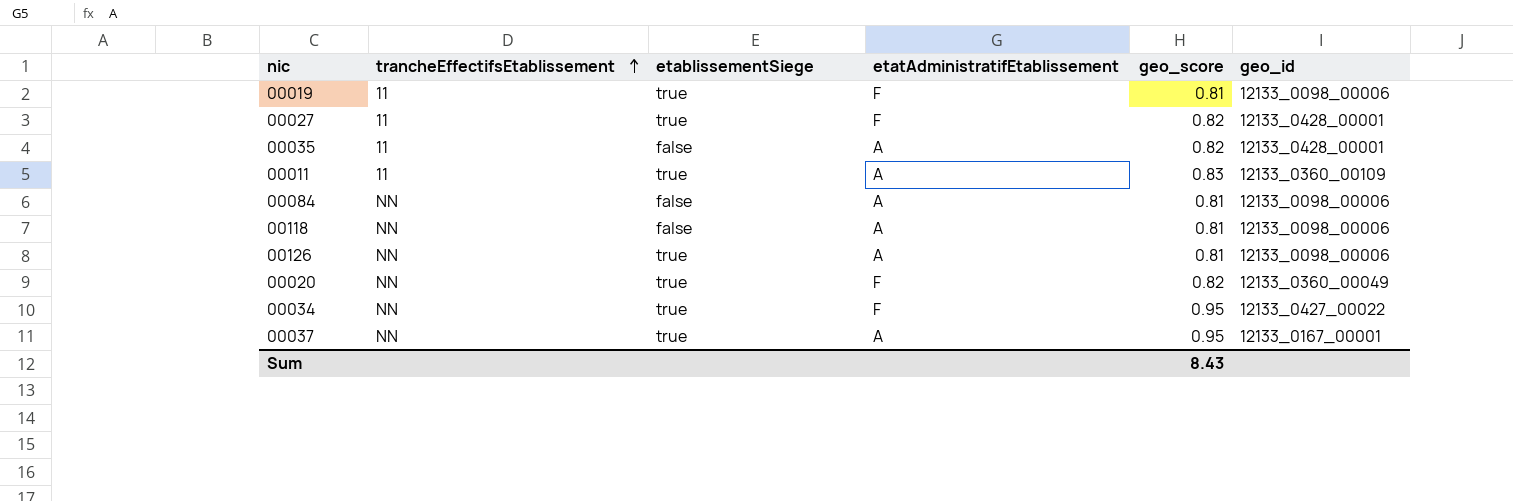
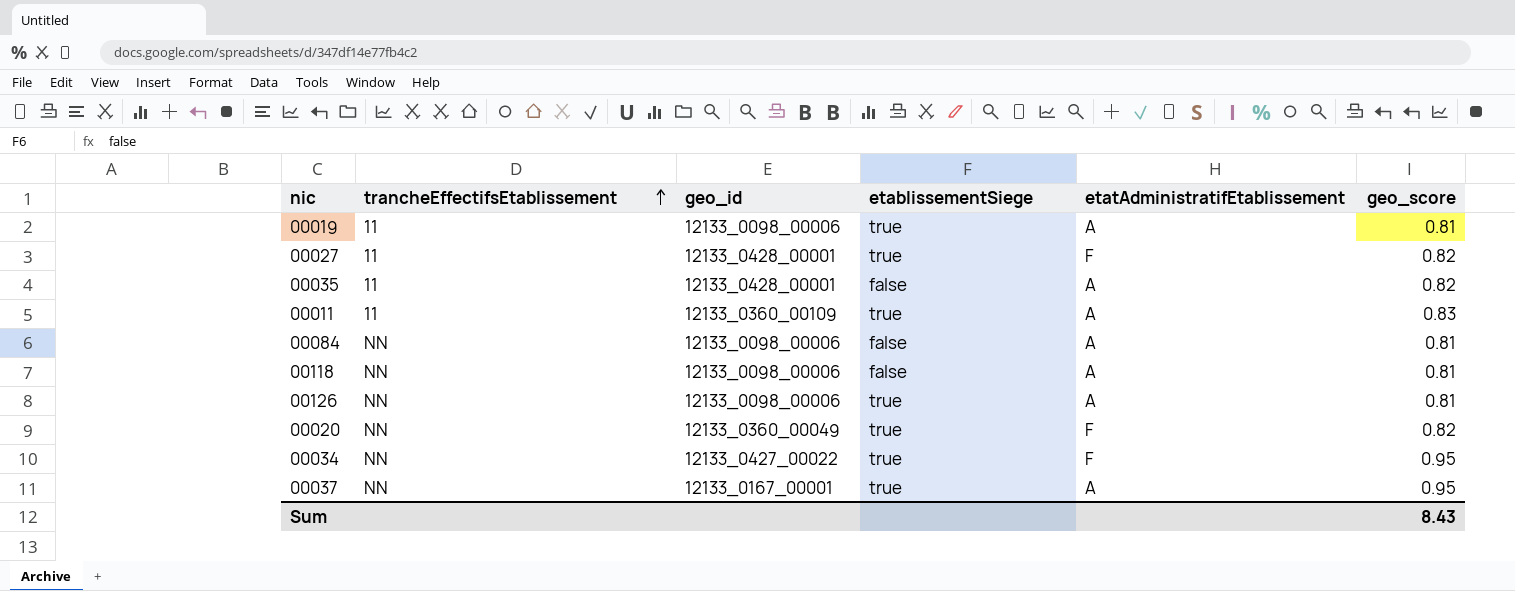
column geo_id | position: 6 -> 3
00019 | etatAdministratifEtablissement: F -> A

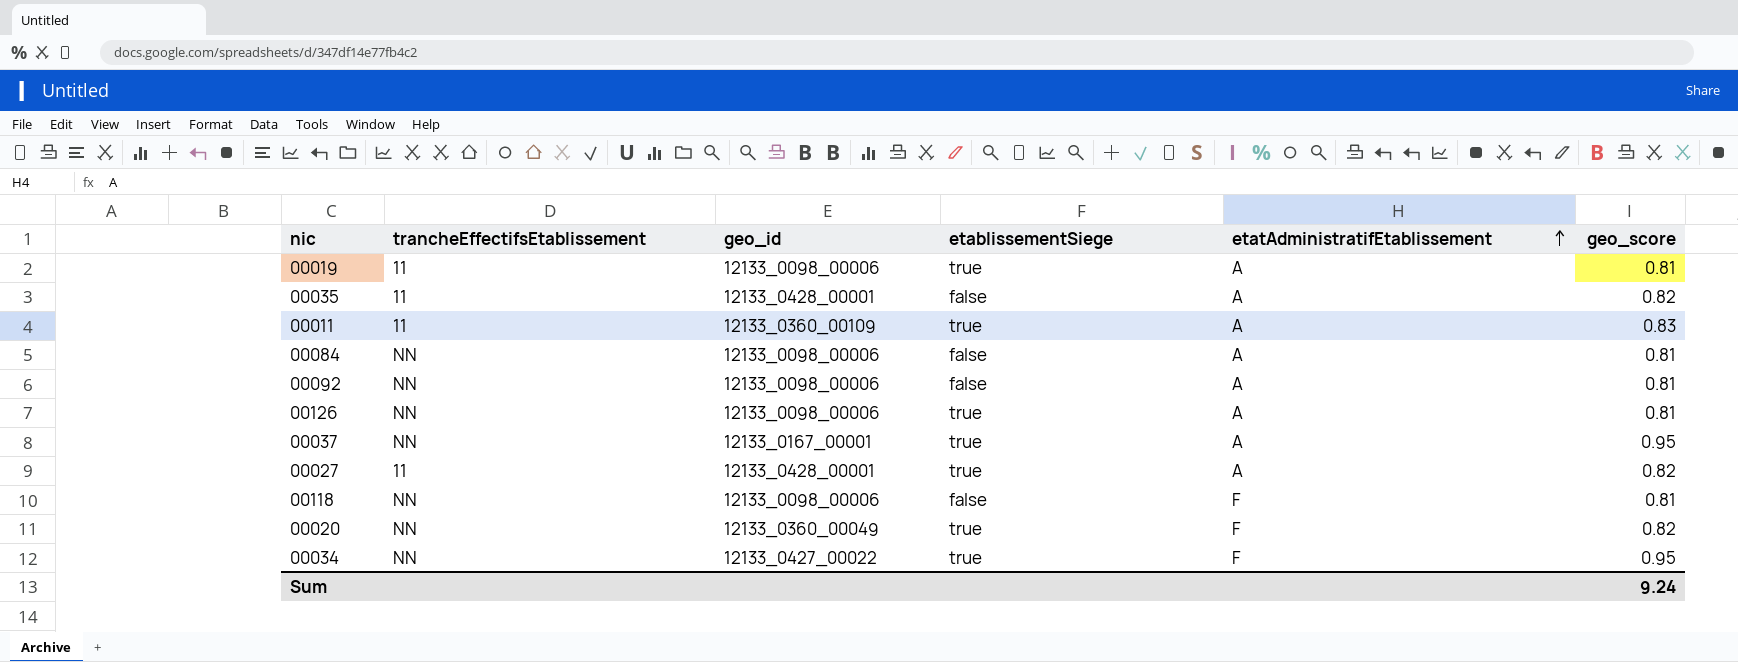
row order: trancheEffectifsEtablissement ascending -> etatAdministratifEtablissement ascending
row 00092: none -> NN | 12133_0098_00006 | false | A | 0.81
00027 | etatAdministratifEtablissement: F -> A
00118 | etatAdministratifEtablissement: A -> F
Sum | geo_score: 8.43 -> 9.24

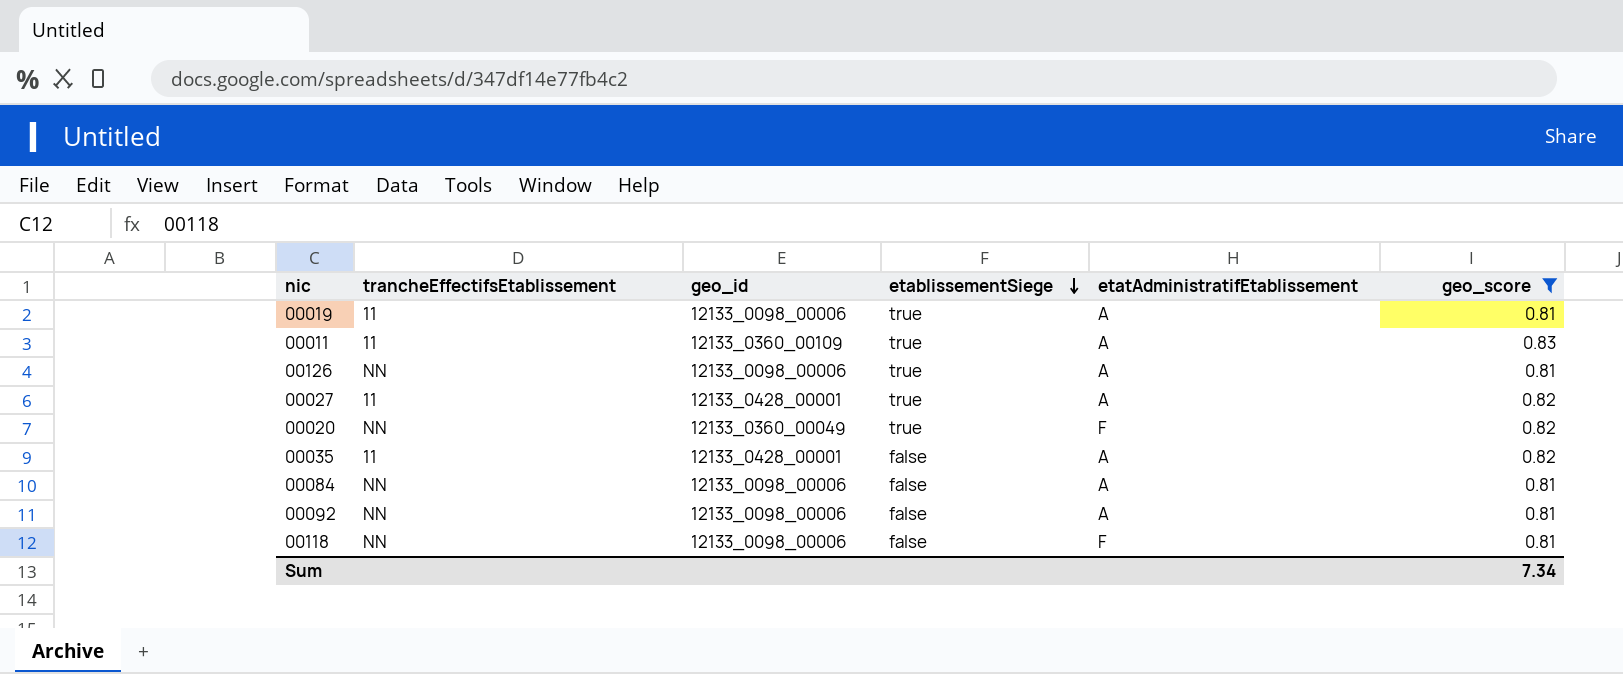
filter: none -> geo_score != 0.95
row order: etatAdministratifEtablissement ascending -> etablissementSiege descending
Sum | geo_score: 9.24 -> 7.34

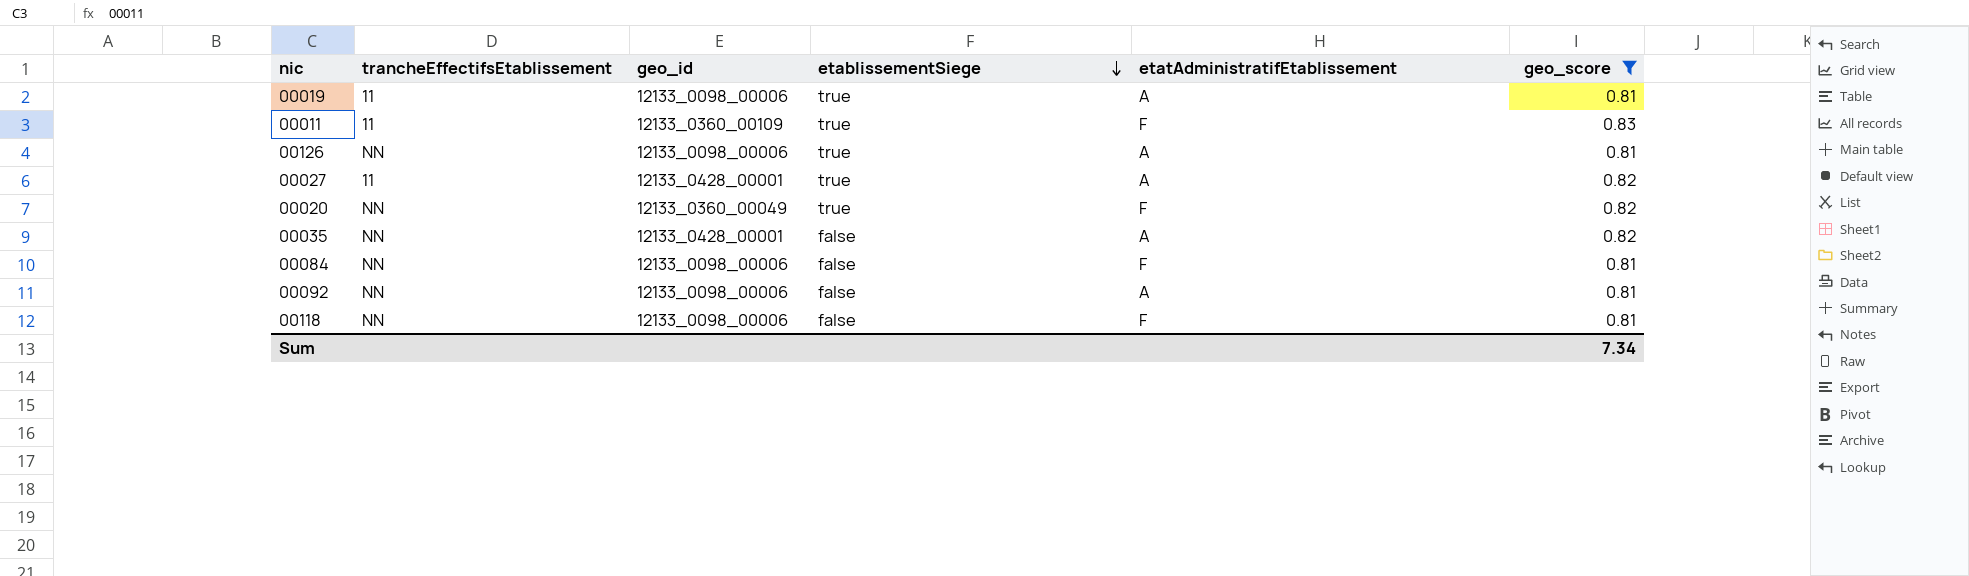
00011 | etatAdministratifEtablissement: A -> F
00035 | trancheEffectifsEtablissement: 11 -> NN
00084 | etatAdministratifEtablissement: A -> F

